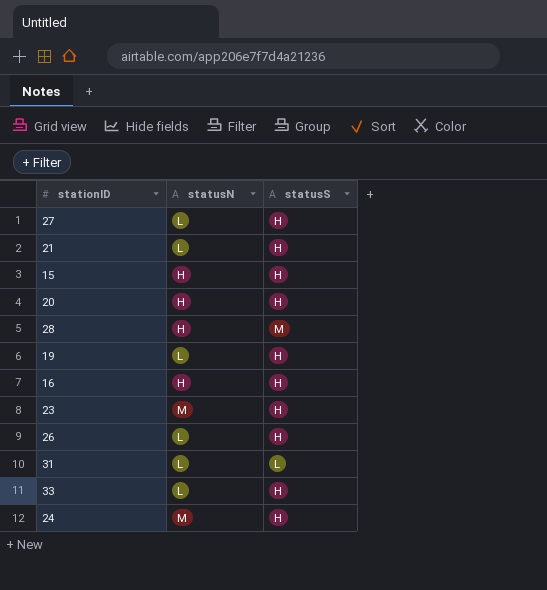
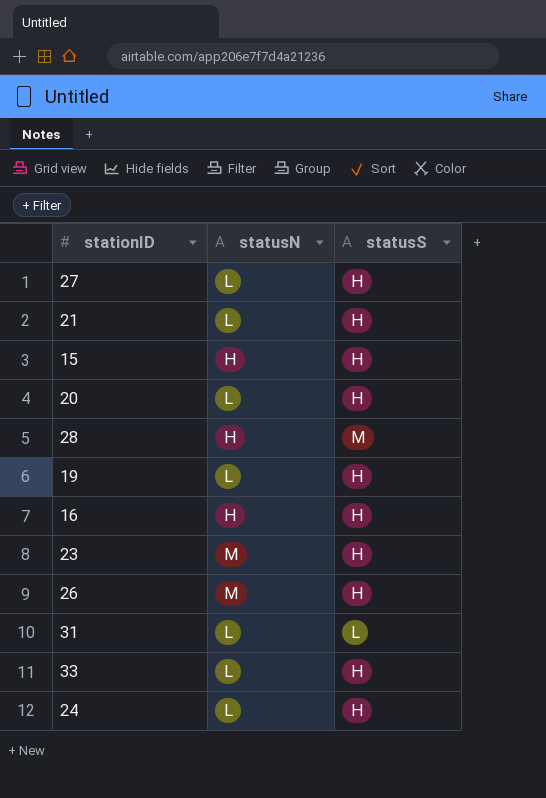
20 | statusN: H -> L
26 | statusN: L -> M
24 | statusN: M -> L

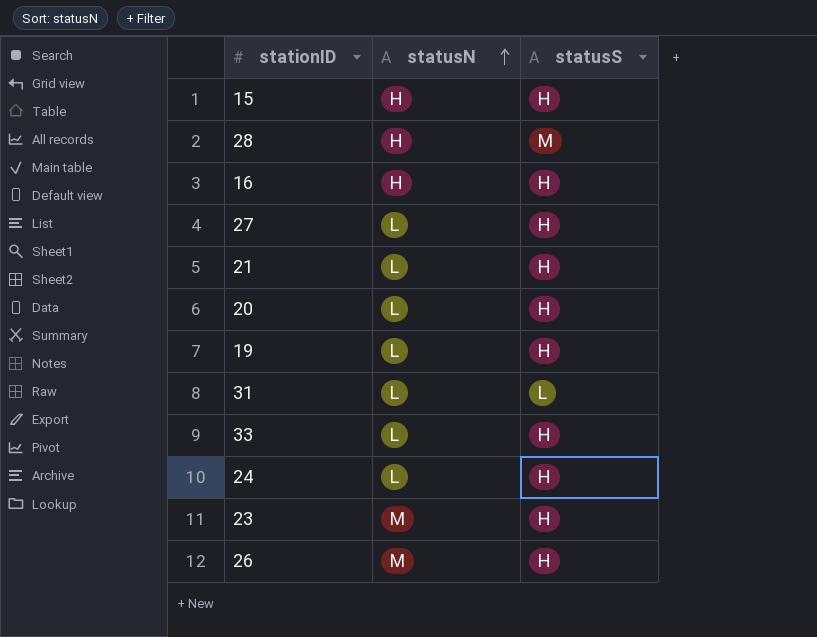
row order: none -> statusN ascending

